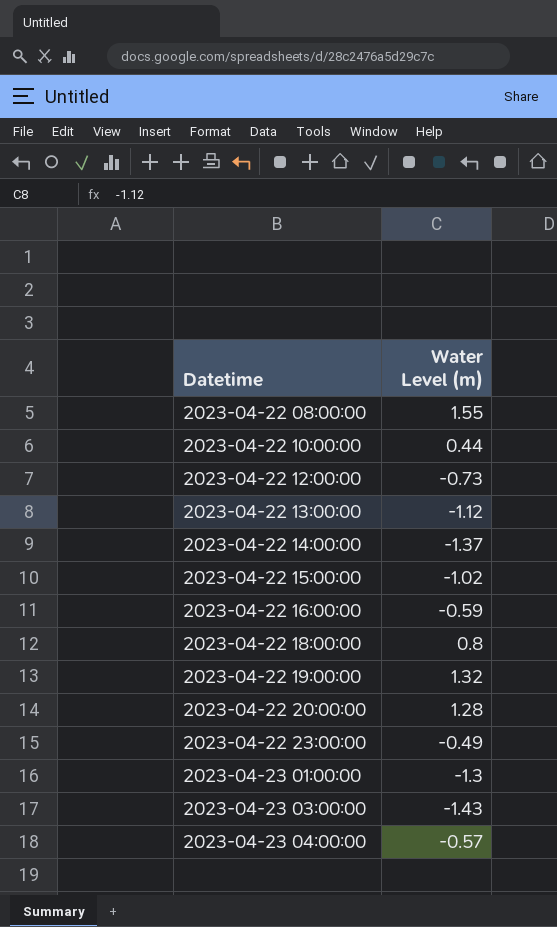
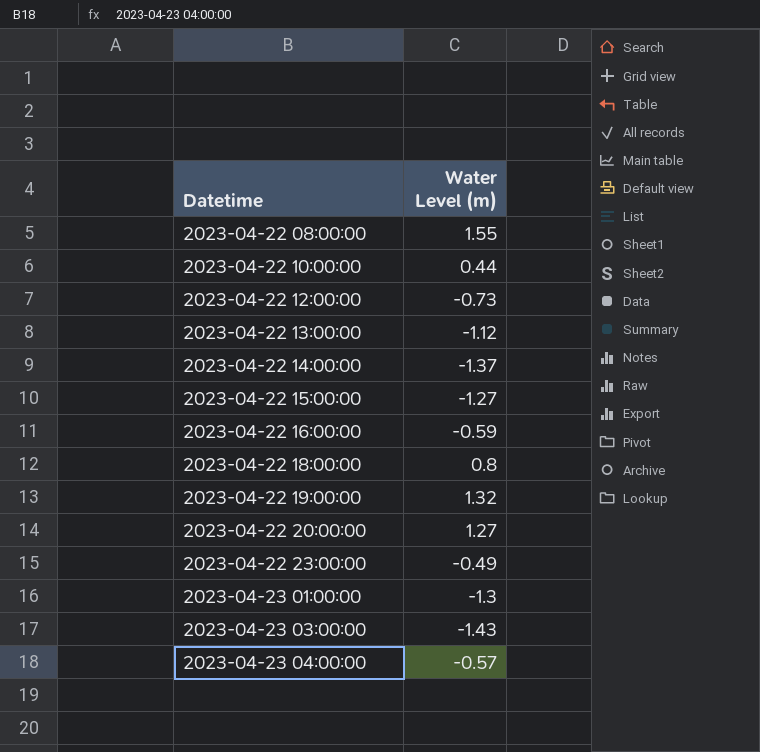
2023-04-22 15:00:00 | Water Level (m): -1.02 -> -1.27
2023-04-22 20:00:00 | Water Level (m): 1.28 -> 1.27

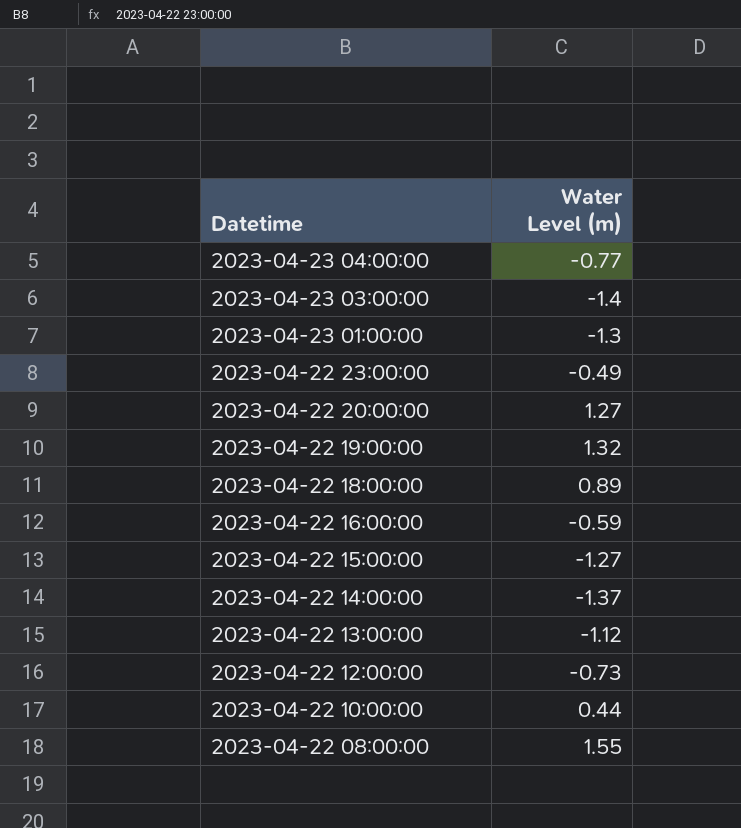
row order: Datetime ascending -> Datetime descending
2023-04-23 04:00:00 | Water Level (m): -0.57 -> -0.77
2023-04-23 03:00:00 | Water Level (m): -1.43 -> -1.4
2023-04-22 18:00:00 | Water Level (m): 0.8 -> 0.89

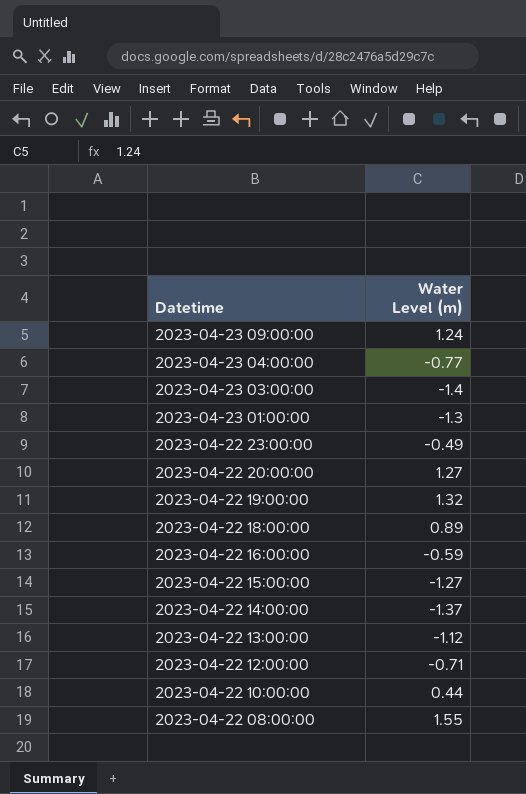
row 2023-04-23 09:00:00: none -> 1.24
2023-04-22 12:00:00 | Water Level (m): -0.73 -> -0.71

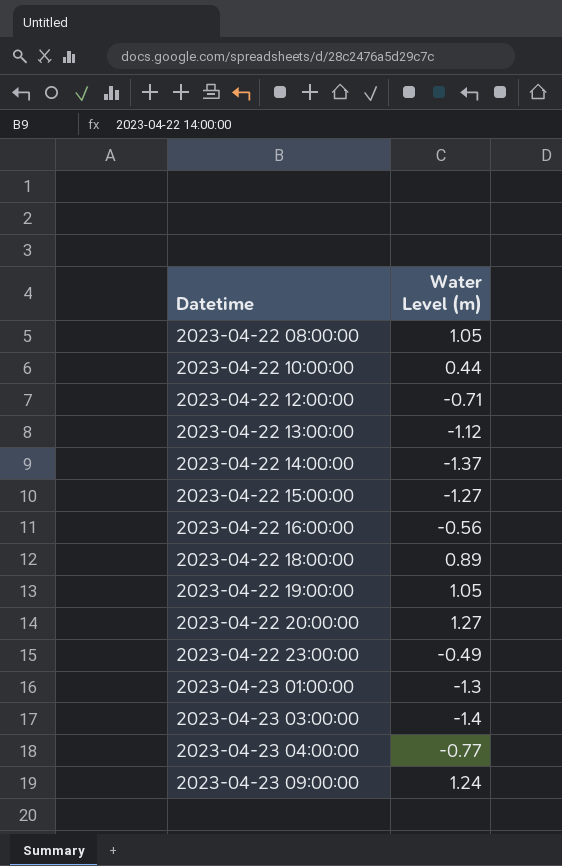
row order: Datetime descending -> Datetime ascending
2023-04-22 08:00:00 | Water Level (m): 1.55 -> 1.05
2023-04-22 16:00:00 | Water Level (m): -0.59 -> -0.56
2023-04-22 19:00:00 | Water Level (m): 1.32 -> 1.05

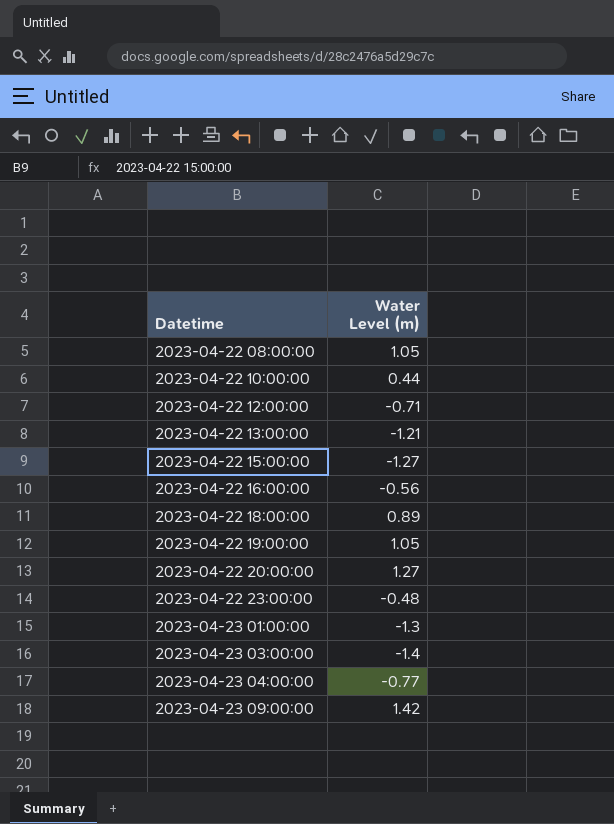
row 2023-04-22 14:00:00: -1.37 -> none
2023-04-22 13:00:00 | Water Level (m): -1.12 -> -1.21
2023-04-22 23:00:00 | Water Level (m): -0.49 -> -0.48
2023-04-23 09:00:00 | Water Level (m): 1.24 -> 1.42

